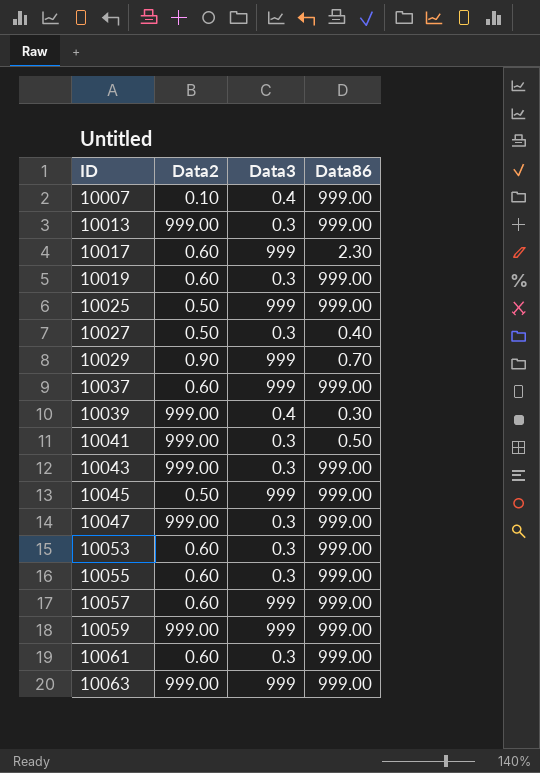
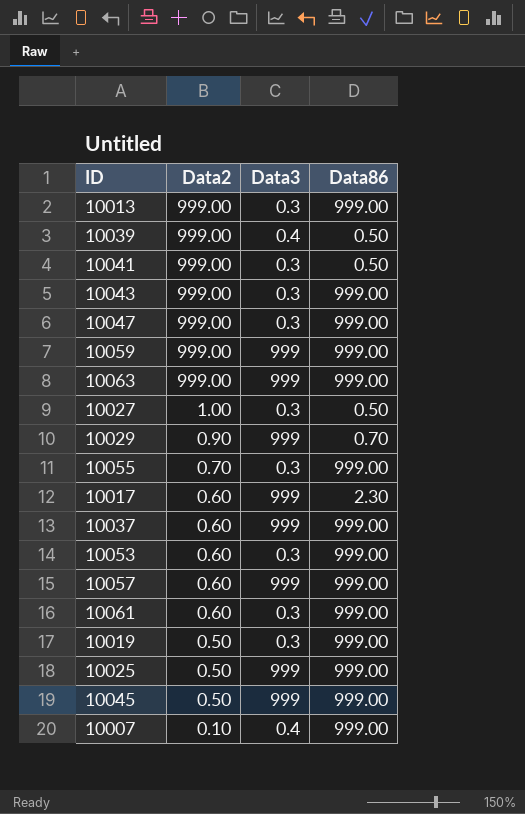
row order: ID ascending -> Data2 descending
10039 | Data86: 0.30 -> 0.50
10027 | Data2: 0.50 -> 1.00
10027 | Data86: 0.40 -> 0.50
10055 | Data2: 0.60 -> 0.70
10019 | Data2: 0.60 -> 0.50

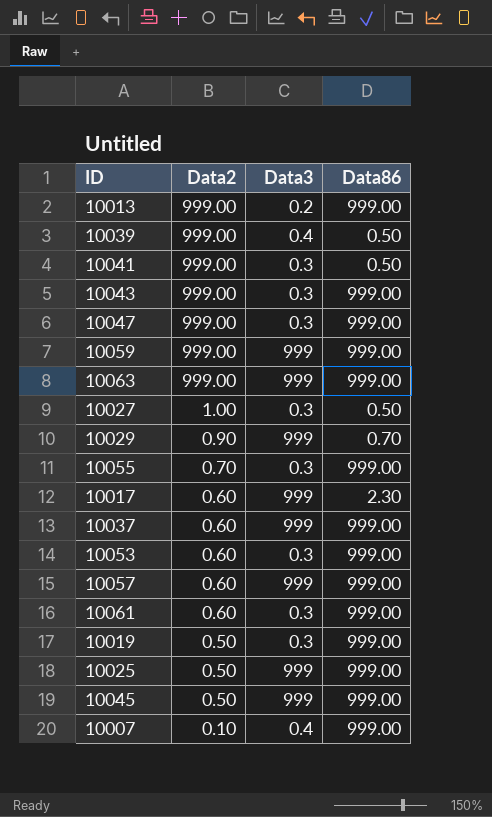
10013 | Data3: 0.3 -> 0.2

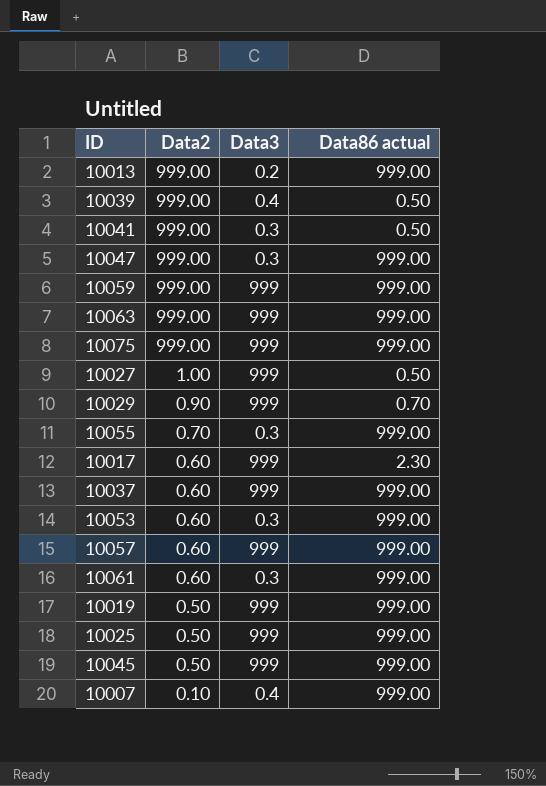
column name: Data86 -> Data86 actual
row 10043: 999.00 | 0.3 | 999.00 -> none
row 10075: none -> 999.00 | 999 | 999.00
10027 | Data3: 0.3 -> 999
10019 | Data3: 0.3 -> 999

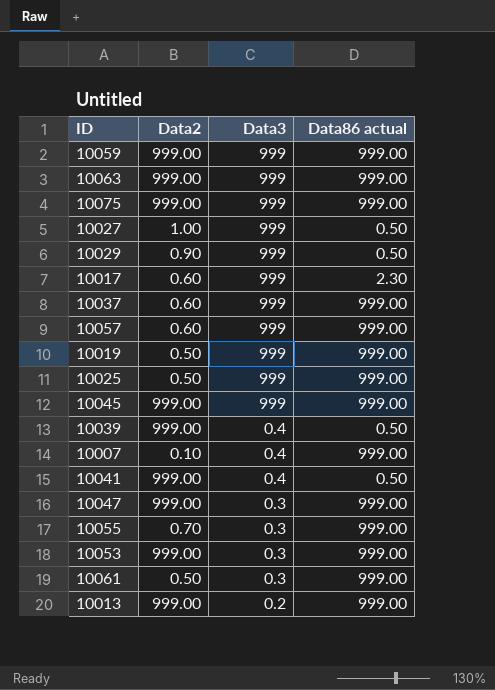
row order: Data2 descending -> Data3 descending
10029 | Data86 actual: 0.70 -> 0.50
10045 | Data2: 0.50 -> 999.00
10041 | Data3: 0.3 -> 0.4
10053 | Data2: 0.60 -> 999.00
10061 | Data2: 0.60 -> 0.50

